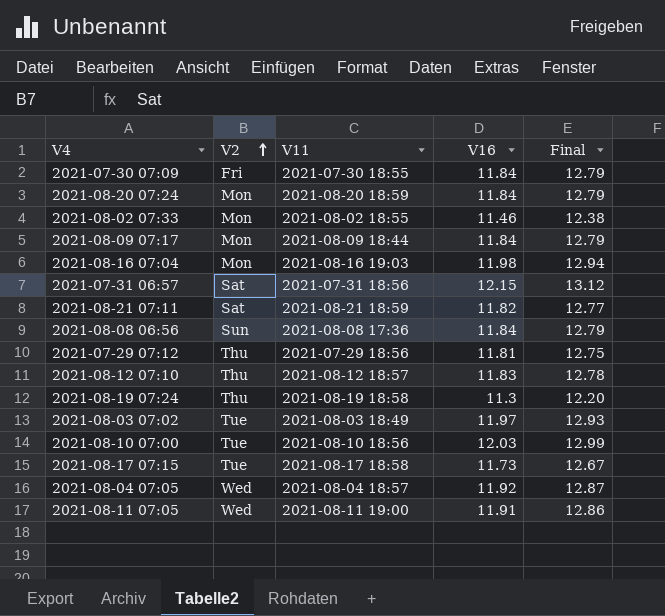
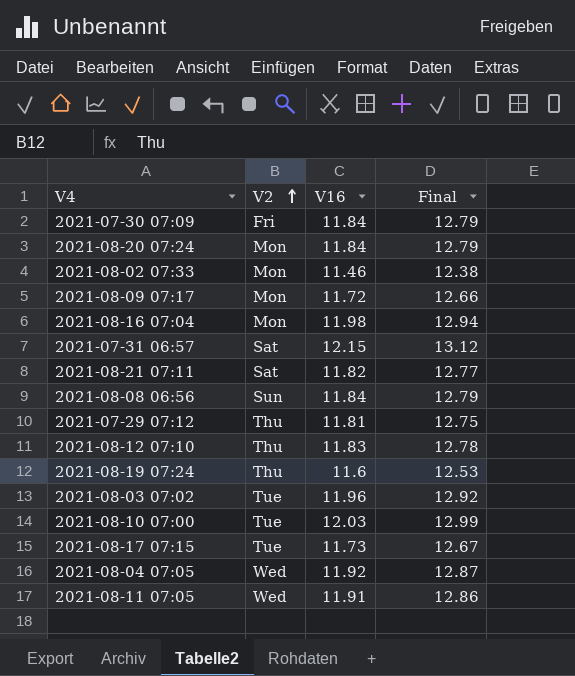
column V11 | position: 3 -> none
2021-08-09 07:17 | V16: 11.84 -> 11.72
2021-08-09 07:17 | Final: 12.79 -> 12.66
2021-08-19 07:24 | V16: 11.3 -> 11.6
2021-08-19 07:24 | Final: 12.20 -> 12.53
2021-08-03 07:02 | V16: 11.97 -> 11.96
2021-08-03 07:02 | Final: 12.93 -> 12.92

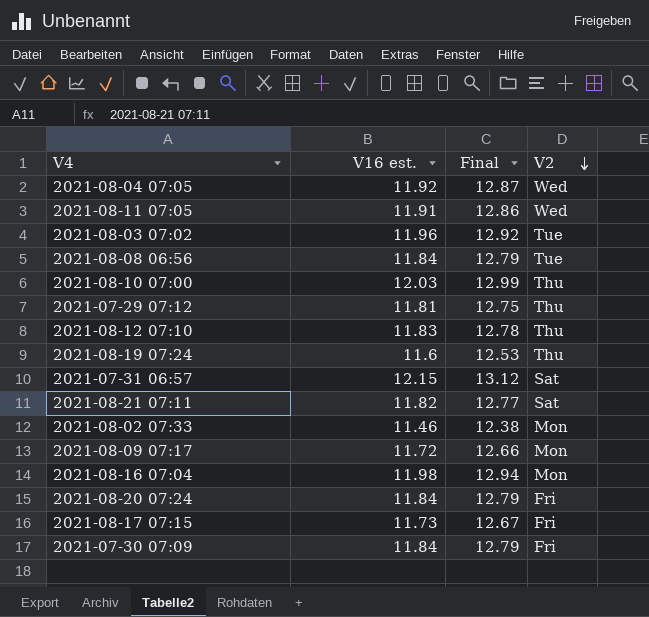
row order: V2 ascending -> V2 descending
column name: V16 -> V16 est.
column V2 | position: 2 -> 4
2021-08-08 06:56 | V2: Sun -> Tue
2021-08-10 07:00 | V2: Tue -> Thu
2021-08-20 07:24 | V2: Mon -> Fri
2021-08-17 07:15 | V2: Tue -> Fri

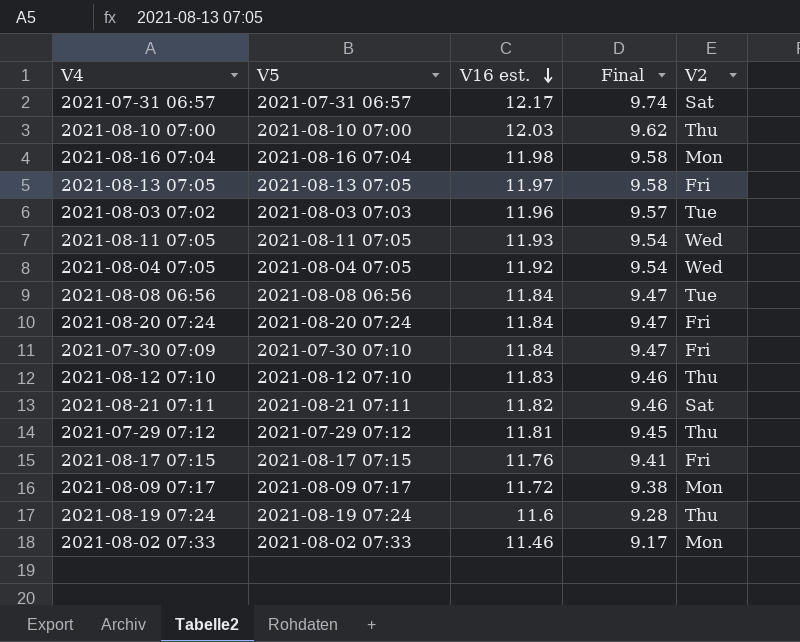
row order: V2 descending -> V16 est. descending
column V5 | position: none -> 2
column Final | formula: [V16 est.] * 1.08 -> [V16 est.] * 0.8
2021-07-31 06:57 | V16 est.: 12.15 -> 12.17
row 2021-08-13 07:05: none -> 2021-08-13 07:05 | 11.97 | 9.58 | Fri
2021-08-11 07:05 | V16 est.: 11.91 -> 11.93
2021-08-17 07:15 | V16 est.: 11.73 -> 11.76

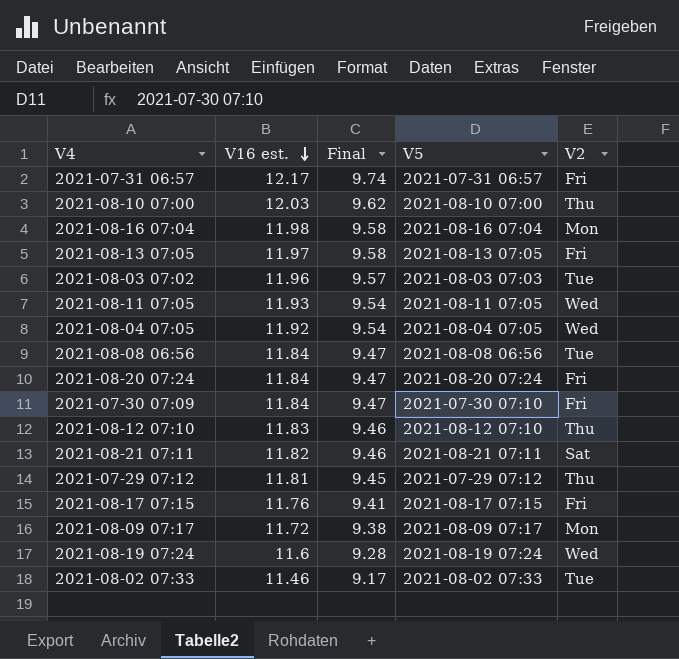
column V5 | position: 2 -> 4
2021-07-31 06:57 | V2: Sat -> Fri
2021-08-19 07:24 | V2: Thu -> Wed
2021-08-02 07:33 | V2: Mon -> Tue

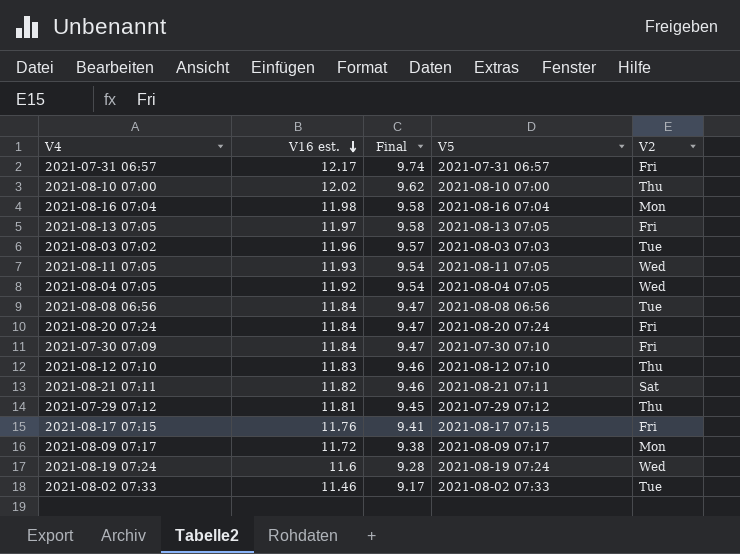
2021-08-10 07:00 | V16 est.: 12.03 -> 12.02

